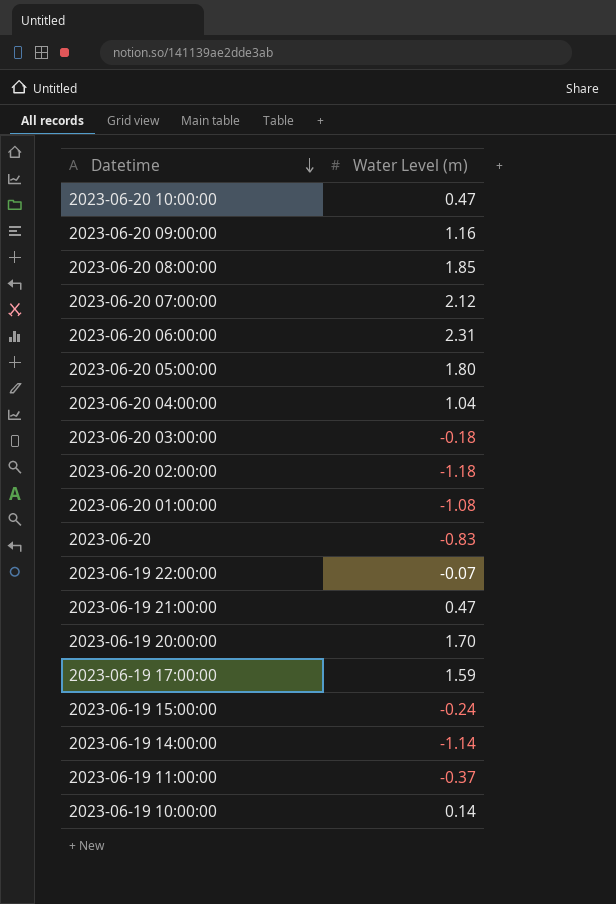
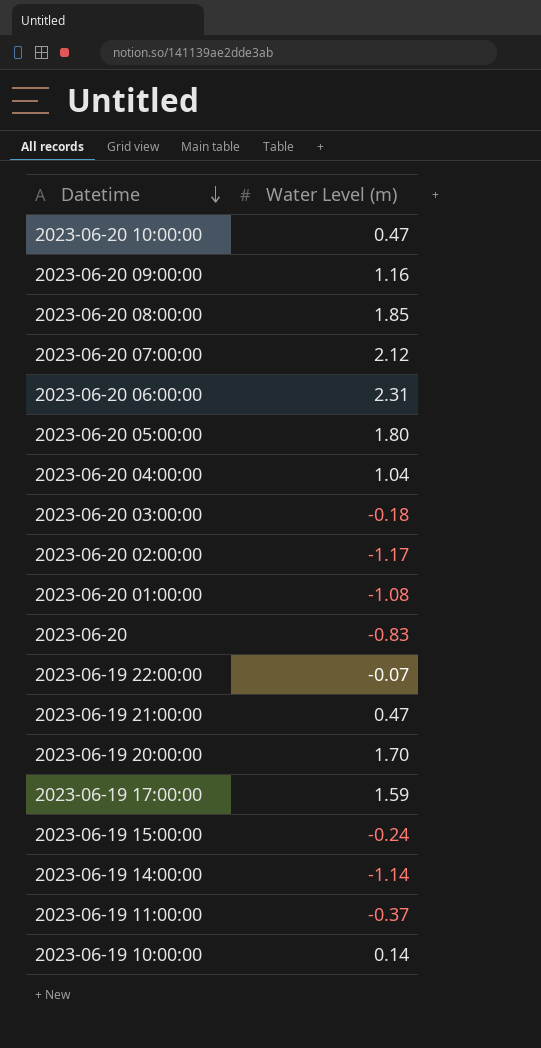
2023-06-20 02:00:00 | Water Level (m): -1.18 -> -1.17

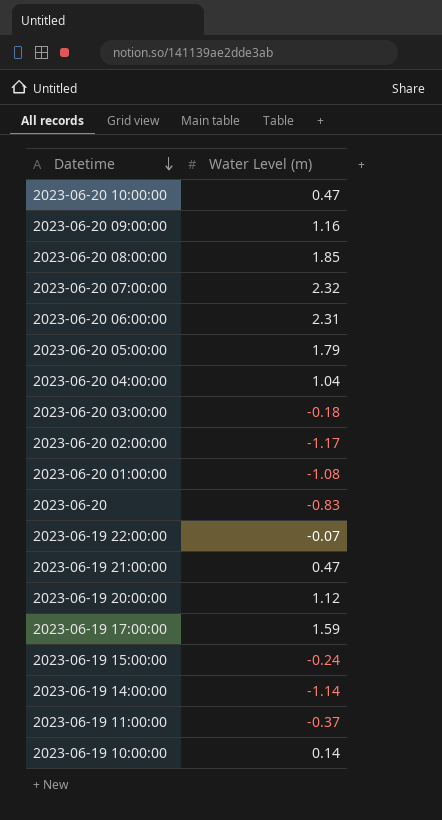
2023-06-20 07:00:00 | Water Level (m): 2.12 -> 2.32
2023-06-20 05:00:00 | Water Level (m): 1.80 -> 1.79
2023-06-19 20:00:00 | Water Level (m): 1.70 -> 1.12

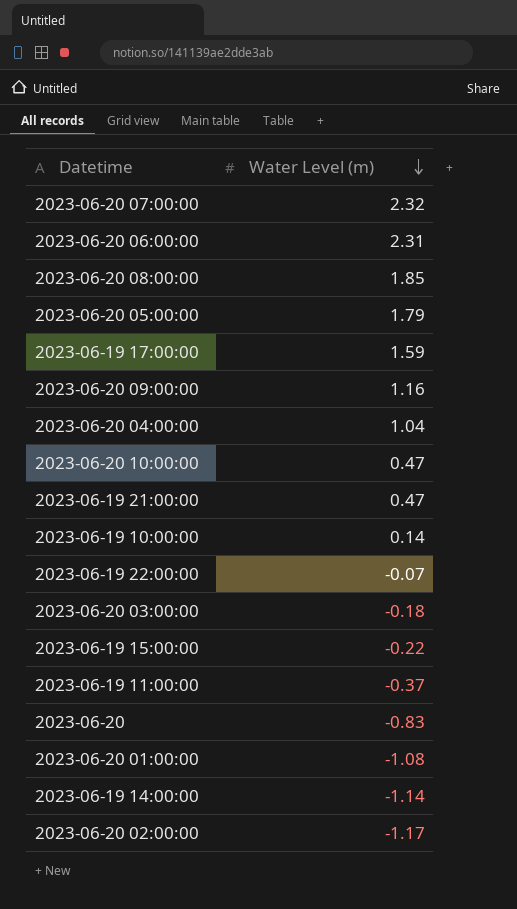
row order: Datetime descending -> Water Level (m) descending
row 2023-06-19 20:00:00: 1.12 -> none
2023-06-19 15:00:00 | Water Level (m): -0.24 -> -0.22

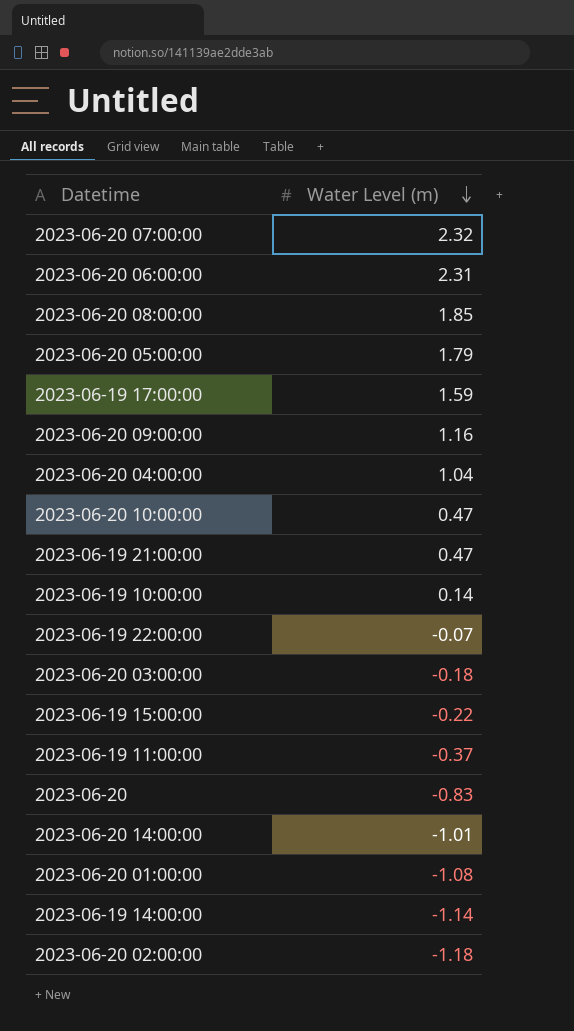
row 2023-06-20 14:00:00: none -> -1.01
2023-06-20 02:00:00 | Water Level (m): -1.17 -> -1.18

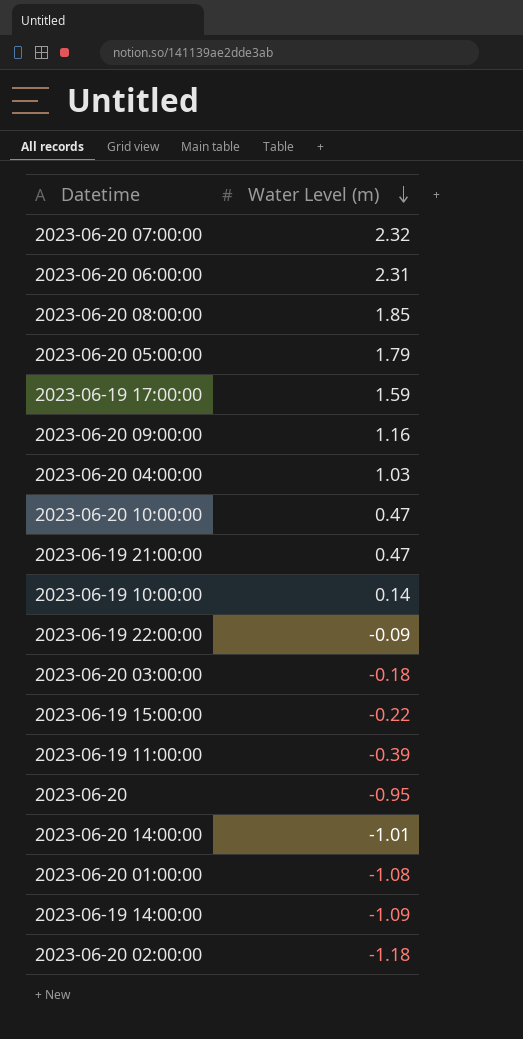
2023-06-20 04:00:00 | Water Level (m): 1.04 -> 1.03
2023-06-19 22:00:00 | Water Level (m): -0.07 -> -0.09
2023-06-19 11:00:00 | Water Level (m): -0.37 -> -0.39
2023-06-20 | Water Level (m): -0.83 -> -0.95
2023-06-19 14:00:00 | Water Level (m): -1.14 -> -1.09

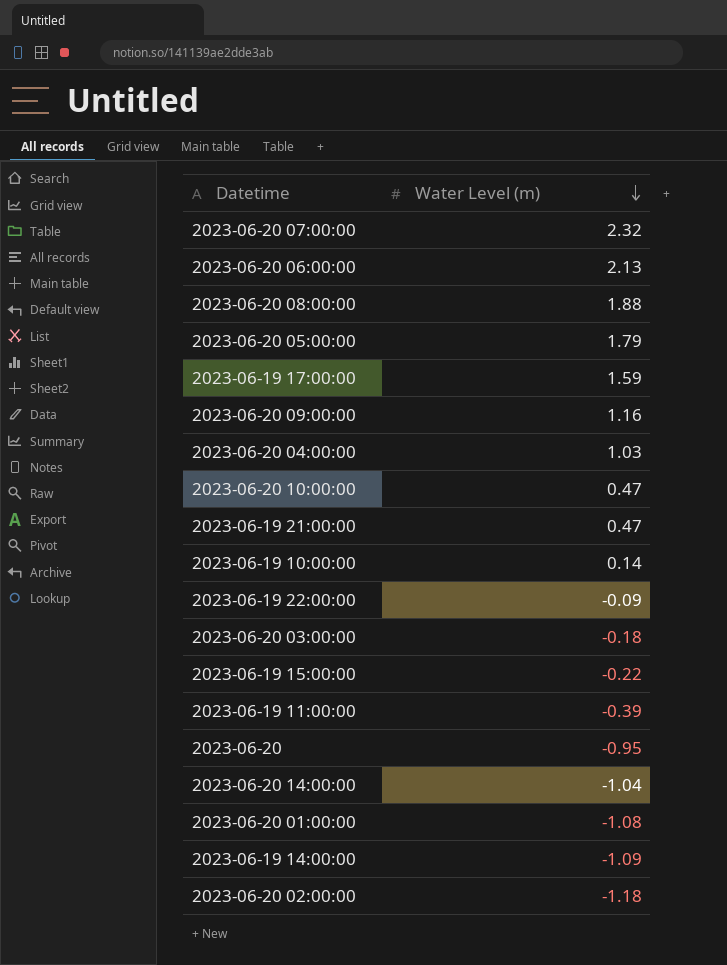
2023-06-20 06:00:00 | Water Level (m): 2.31 -> 2.13
2023-06-20 08:00:00 | Water Level (m): 1.85 -> 1.88
2023-06-20 14:00:00 | Water Level (m): -1.01 -> -1.04

